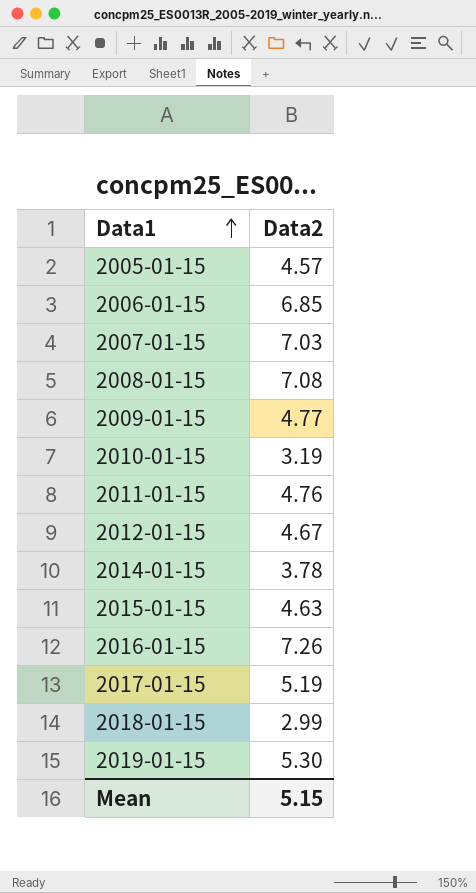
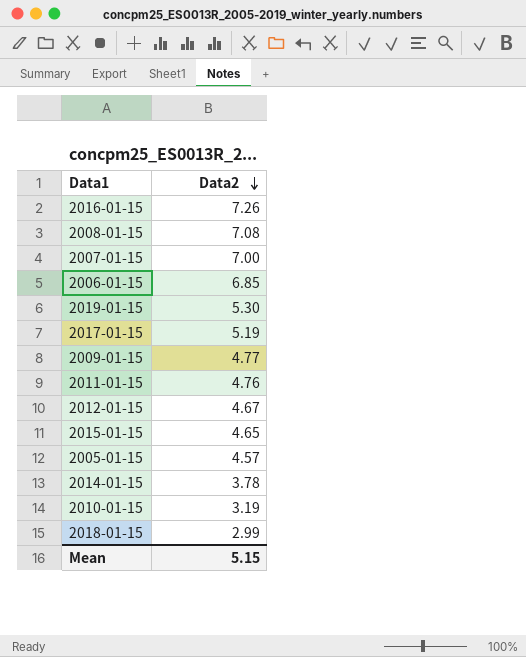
row order: Data1 ascending -> Data2 descending
2007-01-15 | Data2: 7.03 -> 7.00
2015-01-15 | Data2: 4.63 -> 4.65

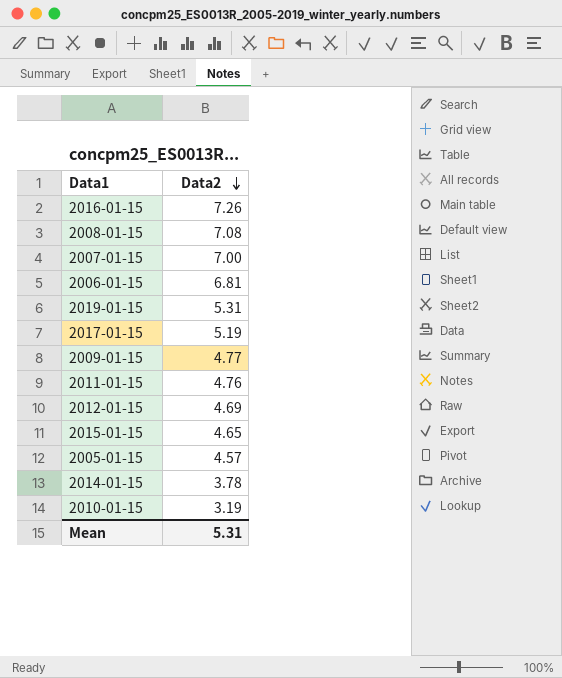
row 2018-01-15: 2.99 -> none
2006-01-15 | Data2: 6.85 -> 6.81
2019-01-15 | Data2: 5.30 -> 5.31
2012-01-15 | Data2: 4.67 -> 4.69
Mean | Data2: 5.15 -> 5.31

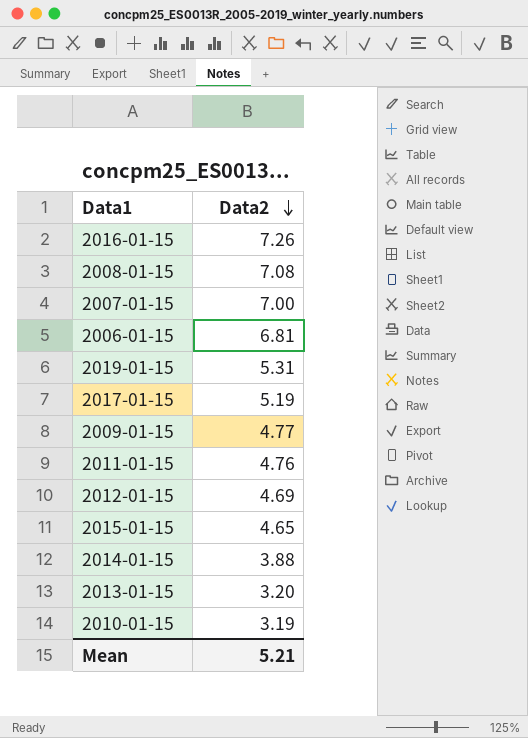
row 2005-01-15: 4.57 -> none
2014-01-15 | Data2: 3.78 -> 3.88
row 2013-01-15: none -> 3.20
Mean | Data2: 5.31 -> 5.21

